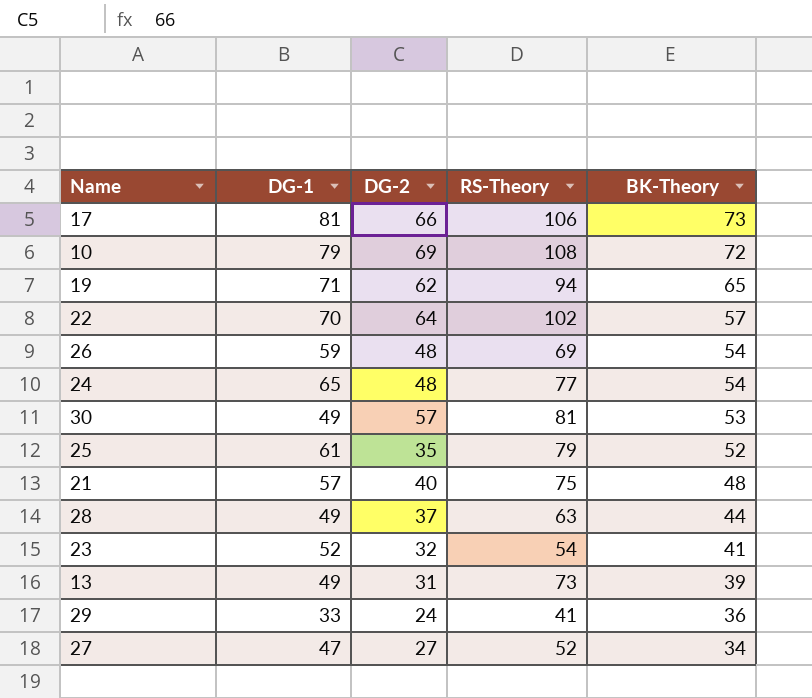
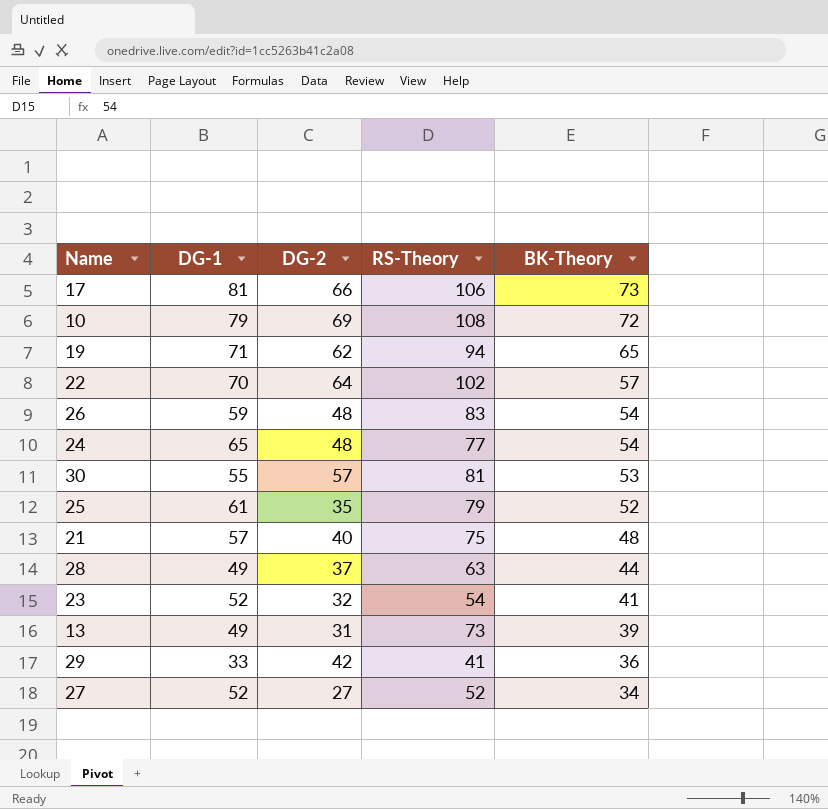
26 | RS-Theory: 69 -> 83
30 | DG-1: 49 -> 55
29 | DG-2: 24 -> 42
27 | DG-1: 47 -> 52

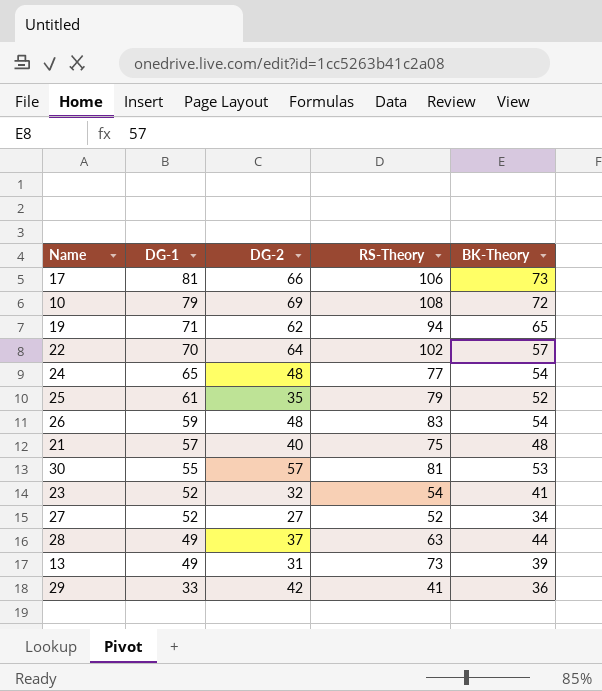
row order: BK-Theory descending -> DG-1 descending

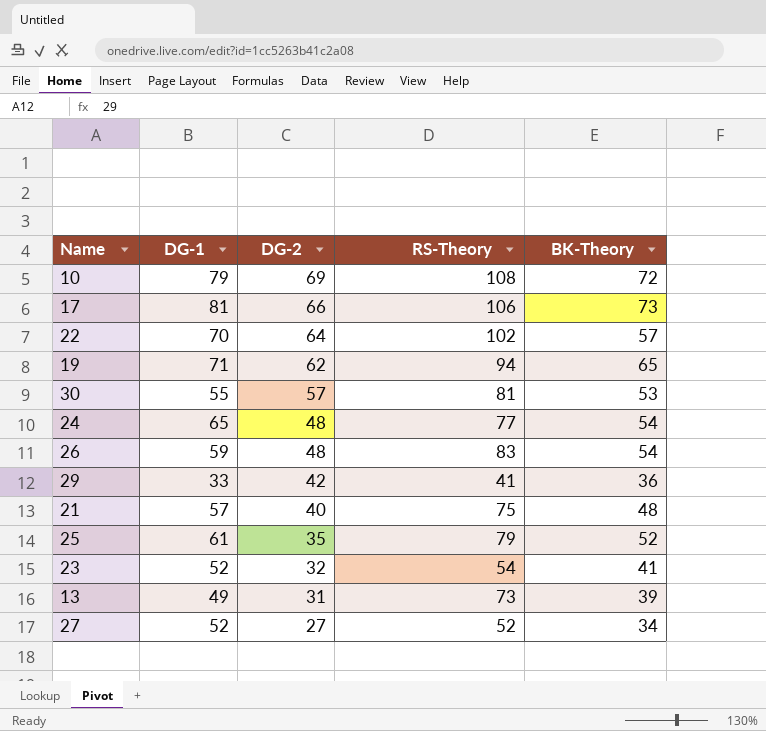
row order: DG-1 descending -> DG-2 descending
row 28: 49 | 37 | 63 | 44 -> none

